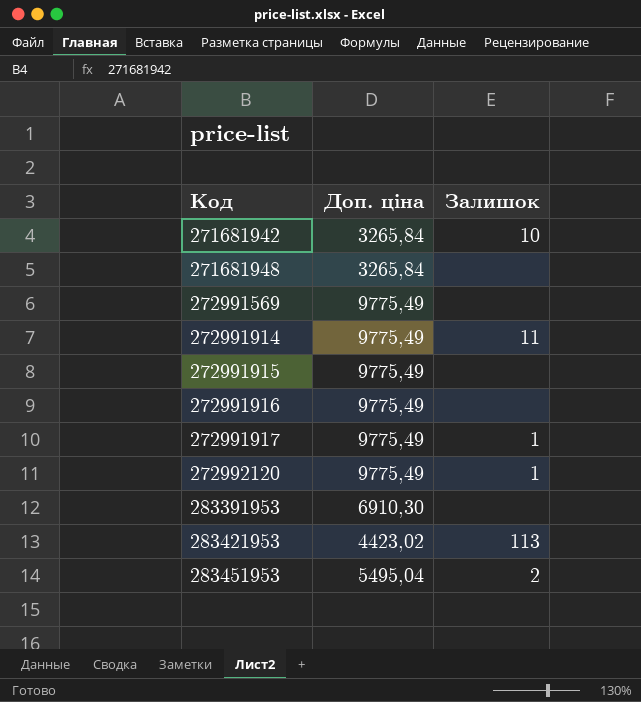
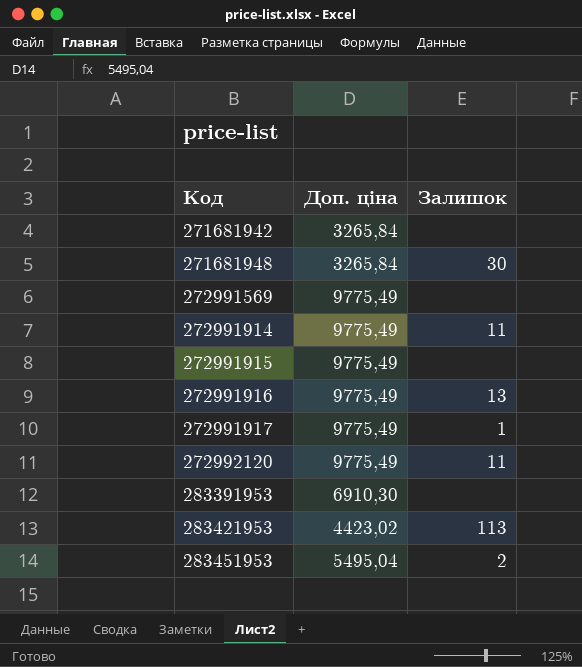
271681942 | Залишок: 10 -> none
271681948 | Залишок: none -> 30
272991916 | Залишок: none -> 13
272992120 | Залишок: 1 -> 11

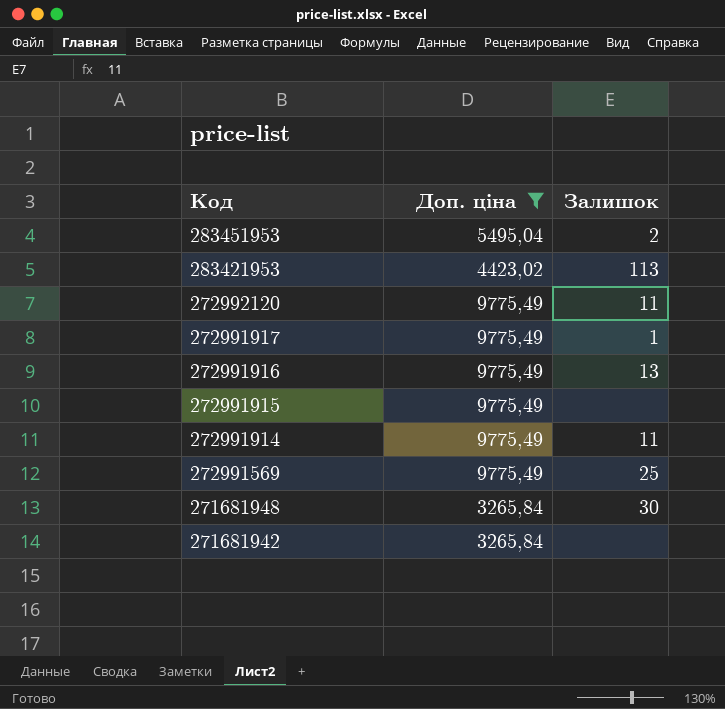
filter: none -> Доп. ціна != 6910,30
row order: Код ascending -> Код descending
272991569 | Залишок: none -> 25

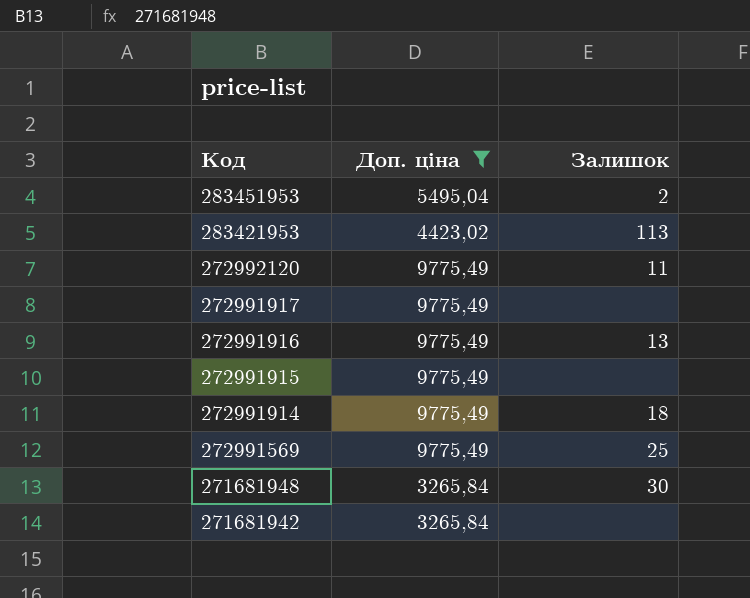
272991917 | Залишок: 1 -> none
272991914 | Залишок: 11 -> 18

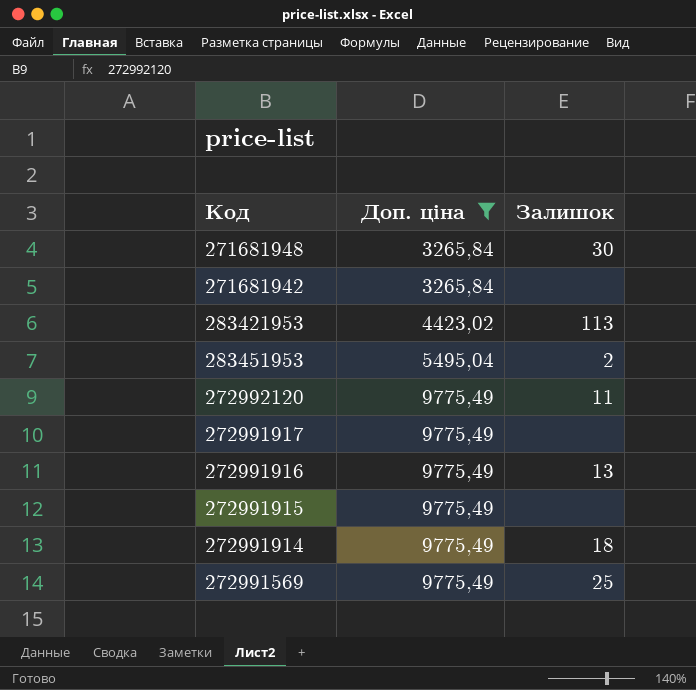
row order: Код descending -> Доп. ціна ascending

